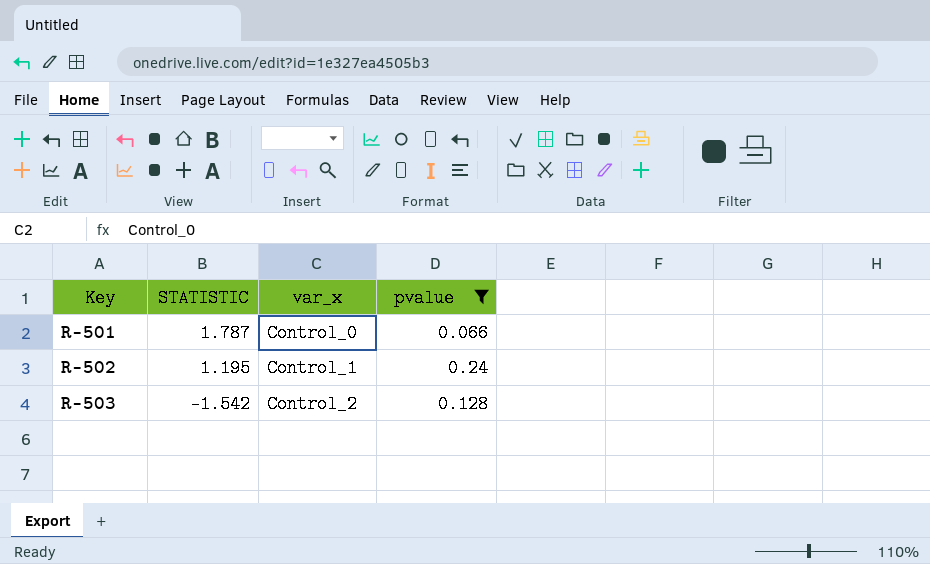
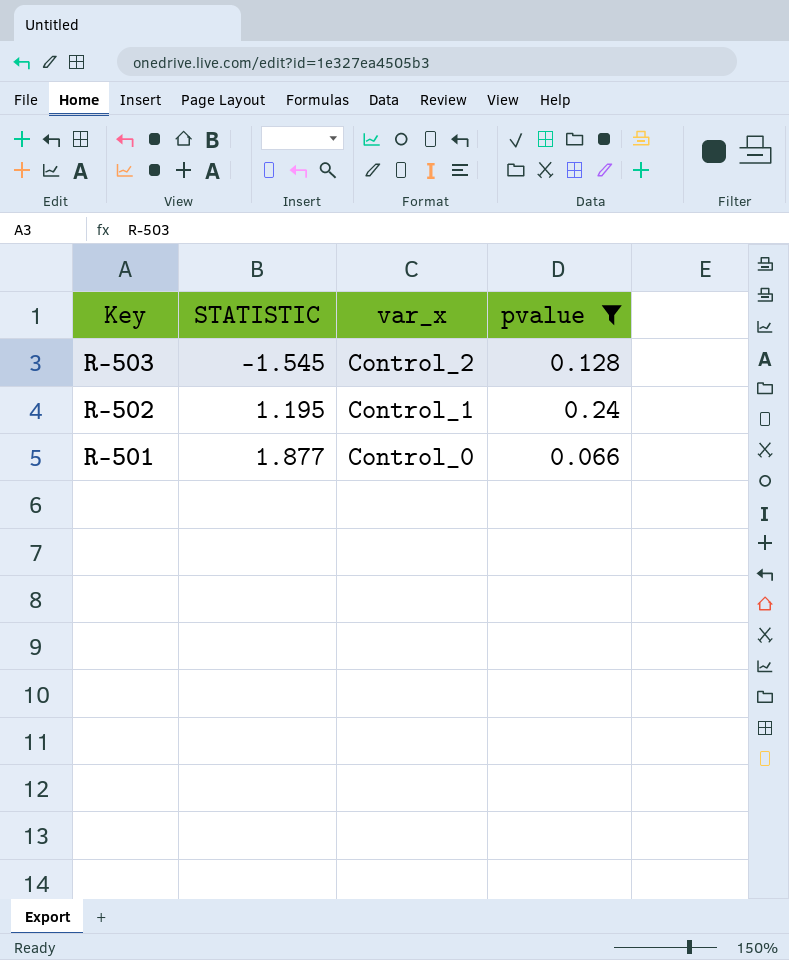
row order: Key ascending -> Key descending
R-503 | STATISTIC: -1.542 -> -1.545
R-501 | STATISTIC: 1.787 -> 1.877

